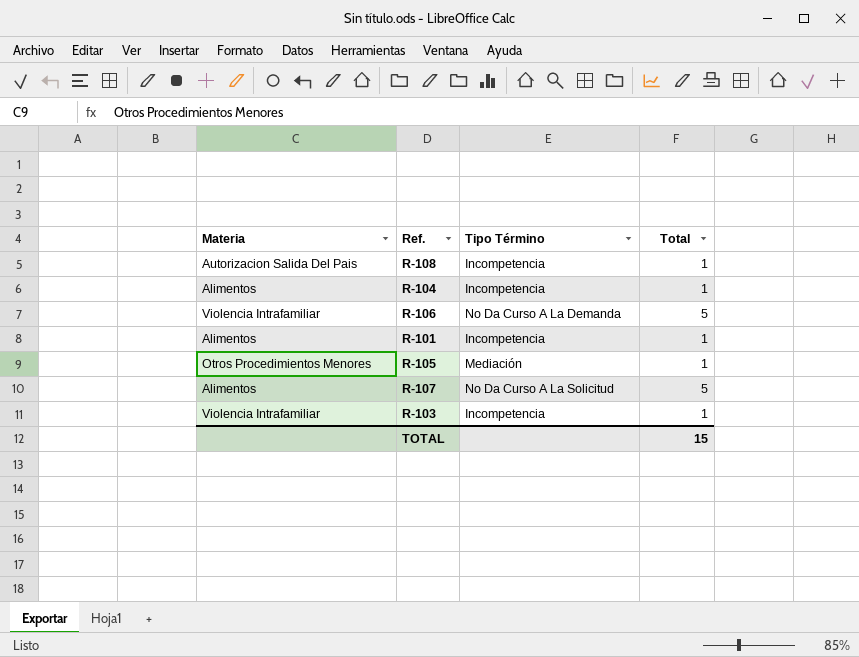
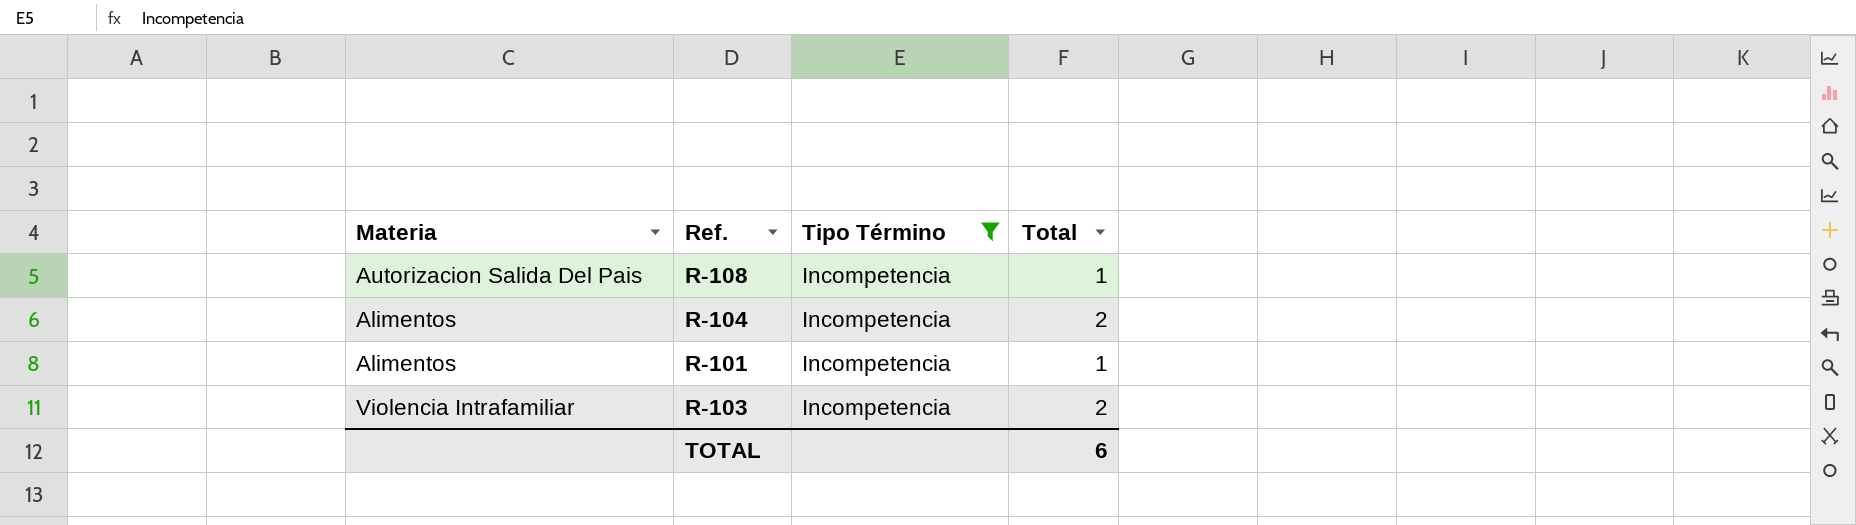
filter: none -> Tipo Término = Incompetencia
R-104 | Total: 1 -> 2
R-103 | Total: 1 -> 2
TOTAL | Total: 15 -> 6

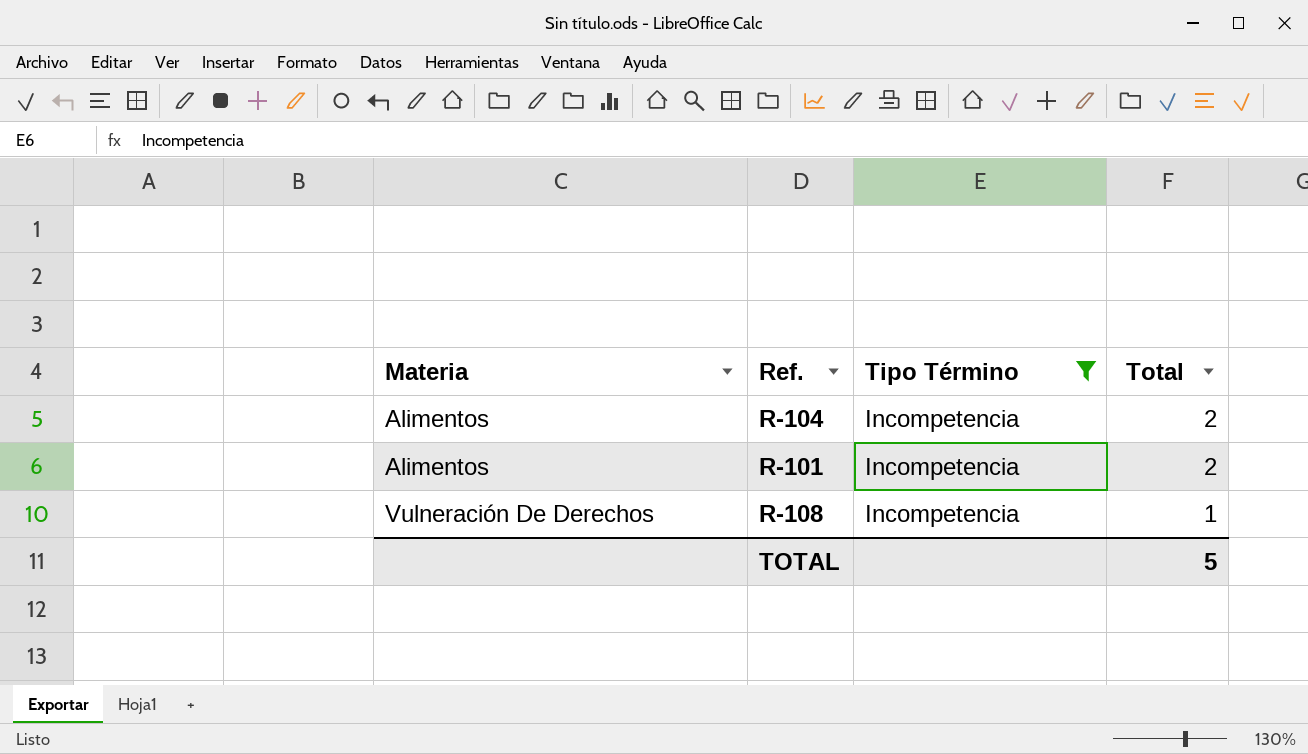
row order: none -> Materia ascending
row R-103: Violencia Intrafamiliar | Incompetencia | 2 -> none
R-101 | Total: 1 -> 2
R-108 | Materia: Autorizacion Salida Del Pais -> Vulneración De Derechos
TOTAL | Total: 6 -> 5

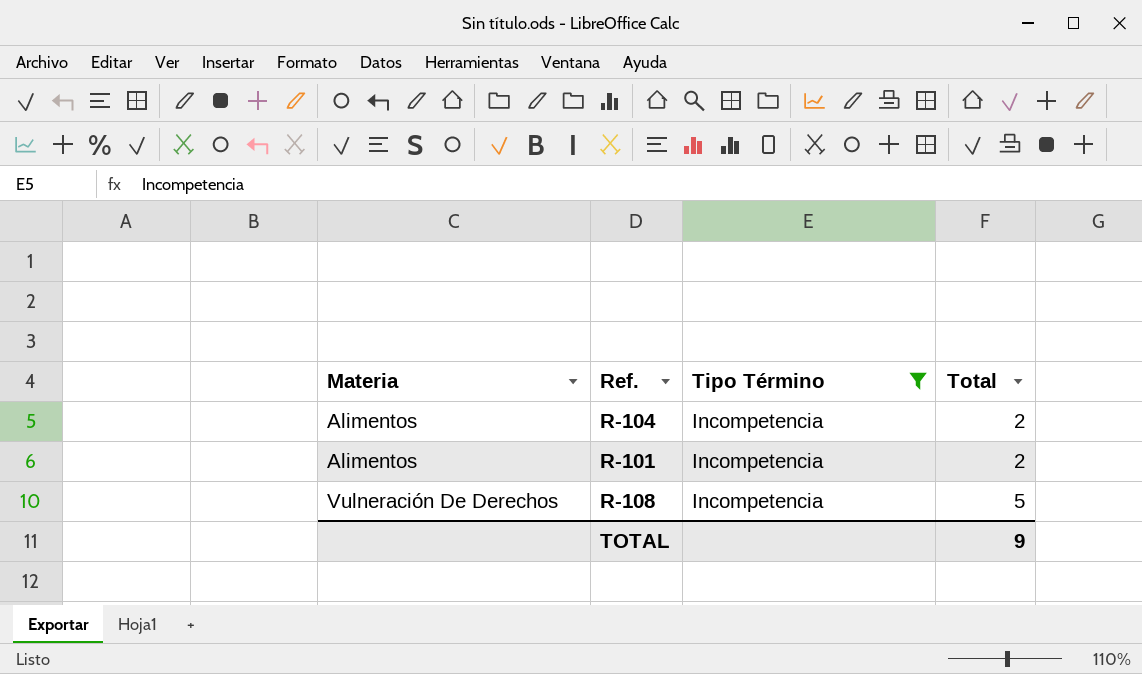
R-108 | Total: 1 -> 5
TOTAL | Total: 5 -> 9

